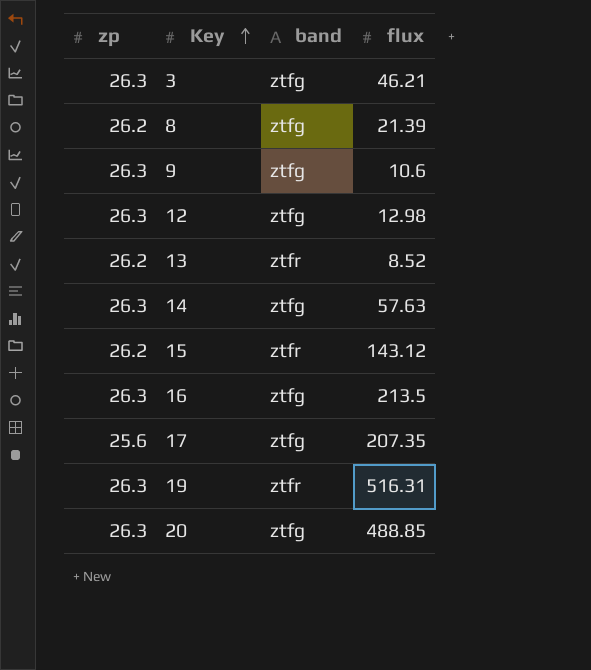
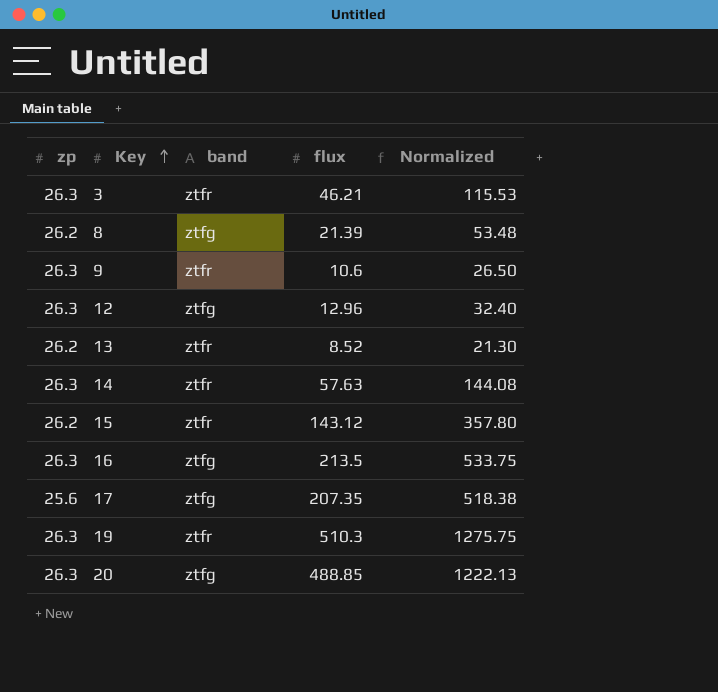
column Normalized | formula: none -> [flux] * 2.5
3 | band: ztfg -> ztfr
9 | band: ztfg -> ztfr
12 | flux: 12.98 -> 12.96
14 | band: ztfg -> ztfr
19 | flux: 516.31 -> 510.3

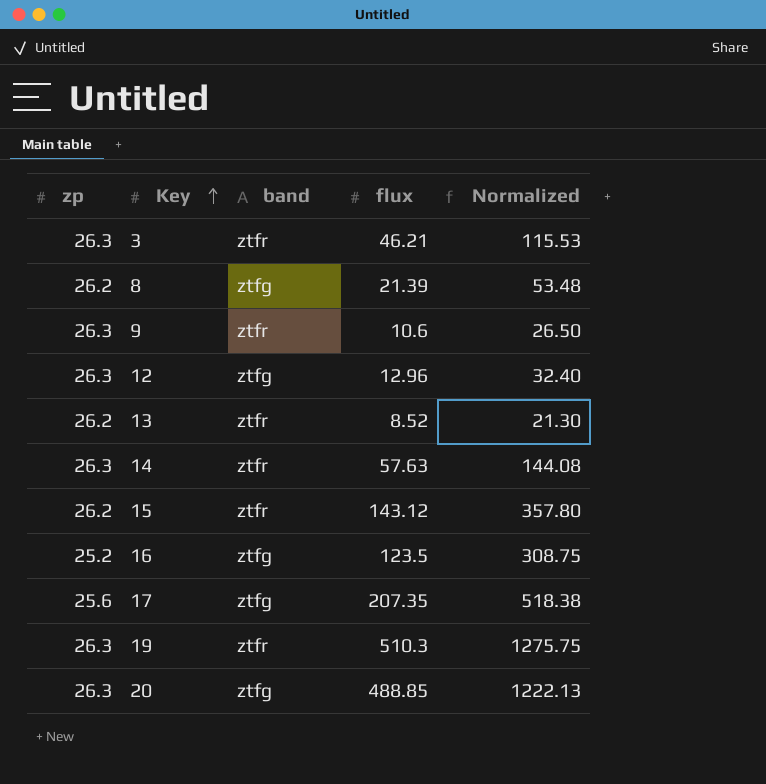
16 | zp: 26.3 -> 25.2
16 | flux: 213.5 -> 123.5
16 | Normalized: 533.75 -> 308.75

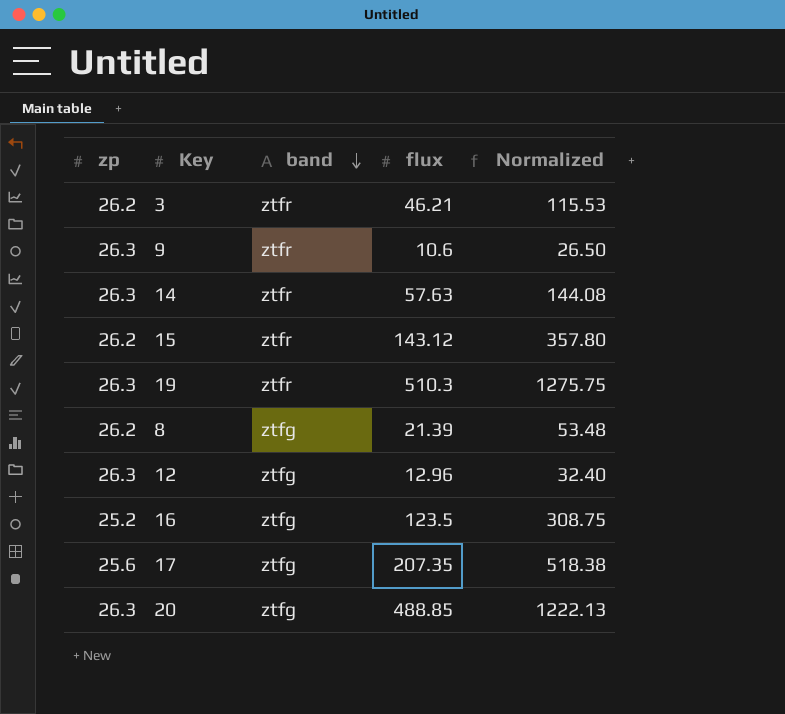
row order: Key ascending -> band descending
row 13: 26.2 | ztfr | 8.52 | 21.30 -> none
3 | zp: 26.3 -> 26.2

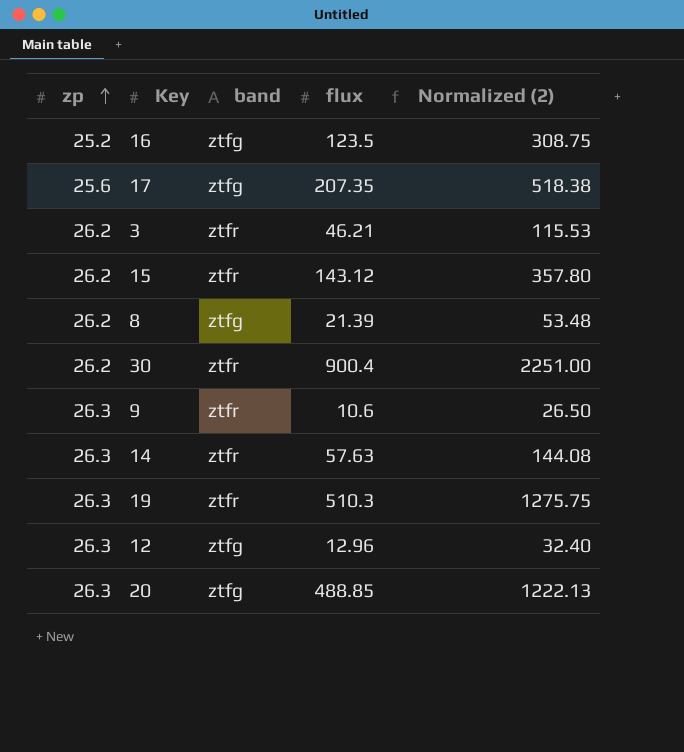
row order: band descending -> zp ascending
column name: Normalized -> Normalized (2)
row 30: none -> 26.2 | ztfr | 900.4 | 2251.00

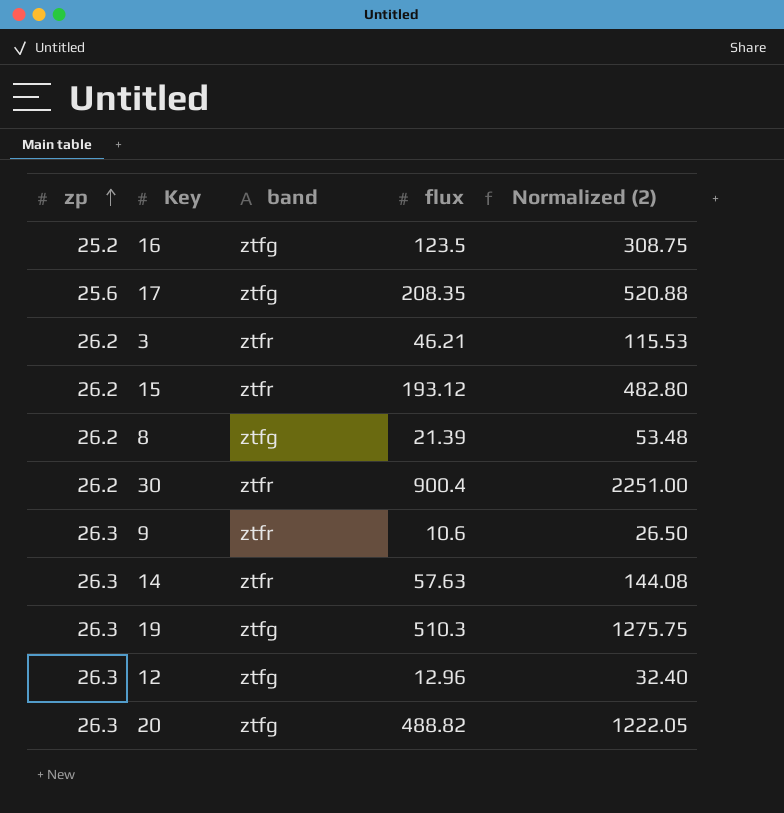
17 | flux: 207.35 -> 208.35
17 | Normalized (2): 518.38 -> 520.88
15 | flux: 143.12 -> 193.12
15 | Normalized (2): 357.80 -> 482.80
19 | band: ztfr -> ztfg
20 | flux: 488.85 -> 488.82
20 | Normalized (2): 1222.13 -> 1222.05

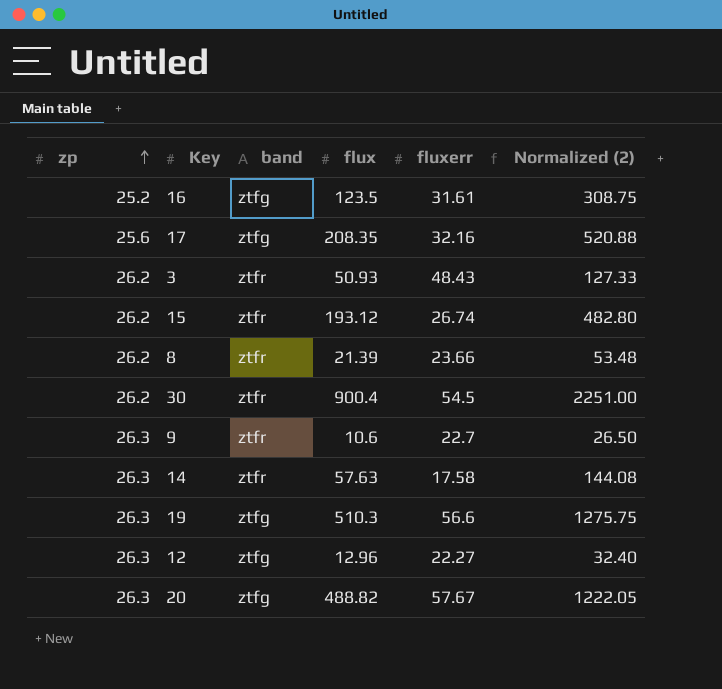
column fluxerr | position: none -> 5
3 | flux: 46.21 -> 50.93
3 | Normalized (2): 115.53 -> 127.33
8 | band: ztfg -> ztfr

